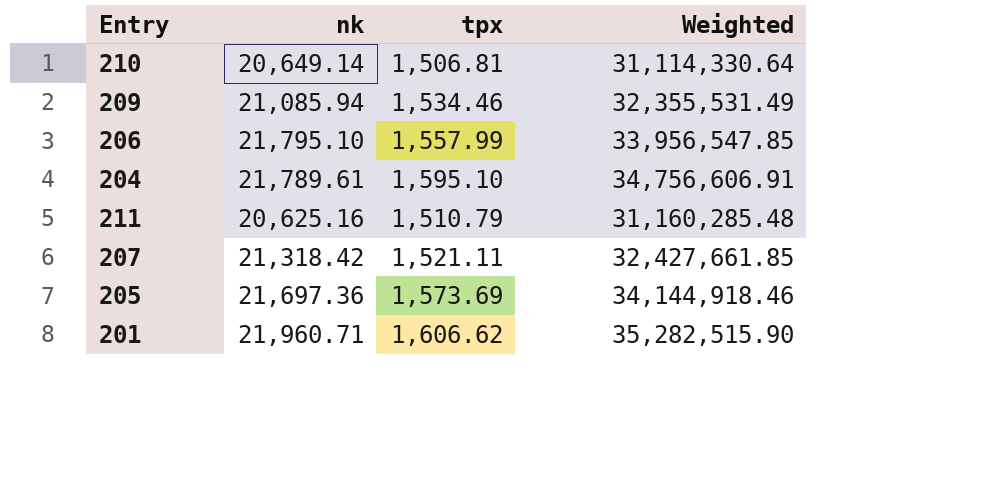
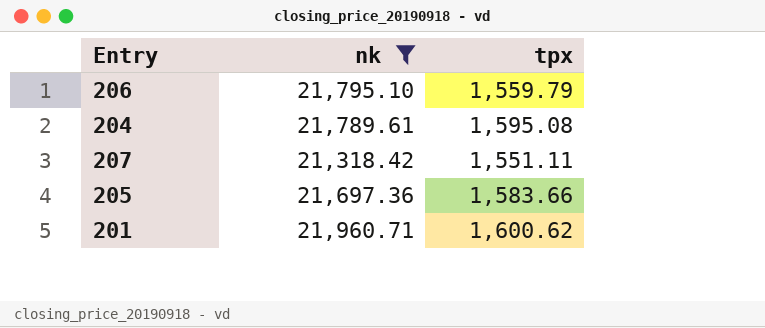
filter: none -> nk >= 21,318.42
column Weighted | formula: [nk] * [tpx] -> none
206 | tpx: 1,557.99 -> 1,559.79
204 | tpx: 1,595.10 -> 1,595.08
207 | tpx: 1,521.11 -> 1,551.11
205 | tpx: 1,573.69 -> 1,583.66
201 | tpx: 1,606.62 -> 1,600.62

